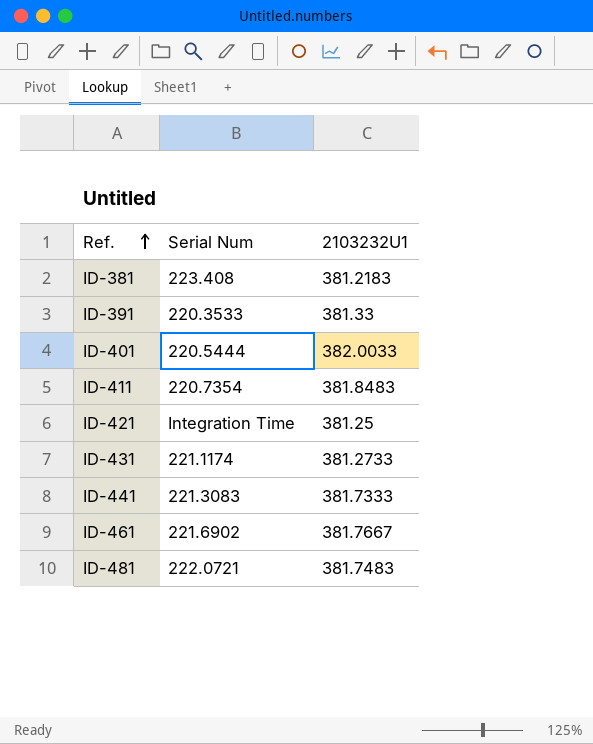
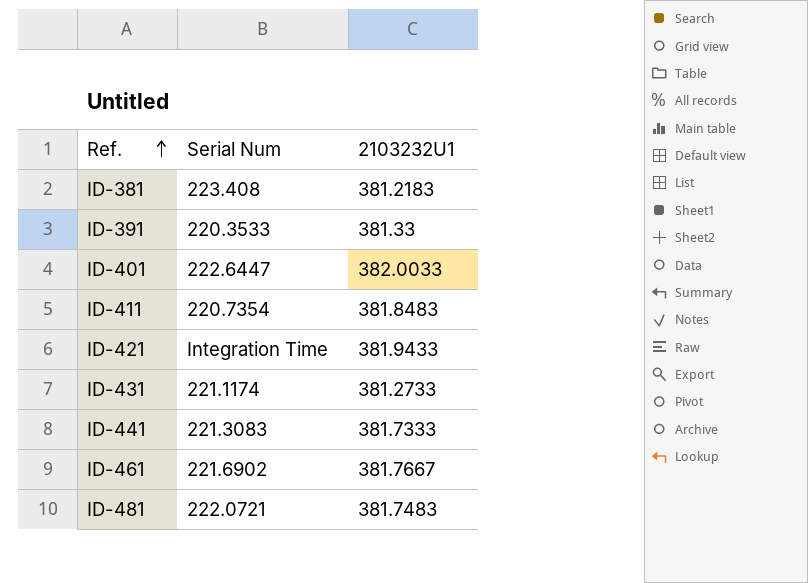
ID-401 | Serial Num: 220.5444 -> 222.6447
ID-421 | 2103232U1: 381.25 -> 381.9433

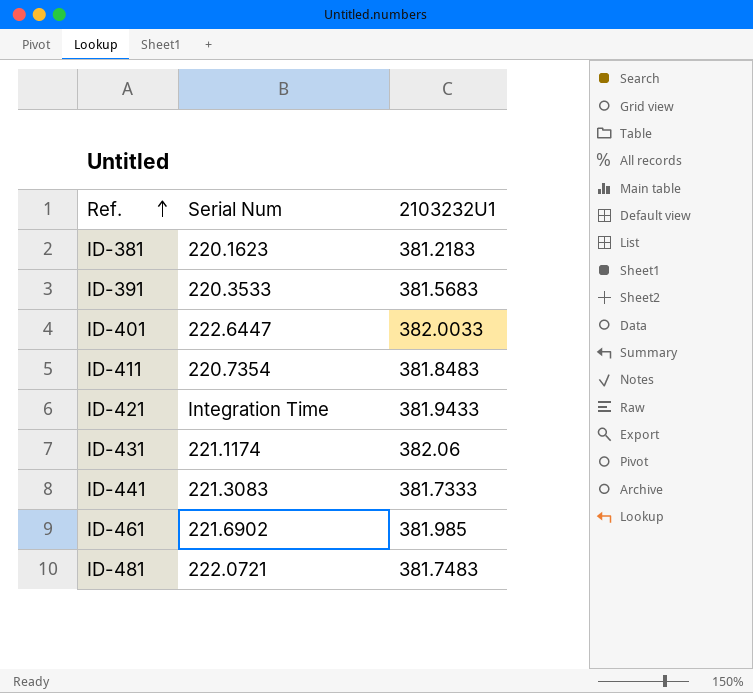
ID-381 | Serial Num: 223.408 -> 220.1623
ID-391 | 2103232U1: 381.33 -> 381.5683
ID-431 | 2103232U1: 381.2733 -> 382.06
ID-461 | 2103232U1: 381.7667 -> 381.985

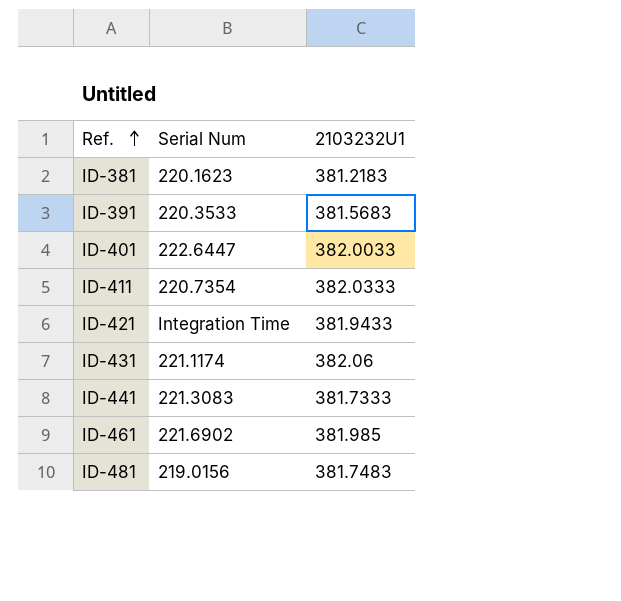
ID-411 | 2103232U1: 381.8483 -> 382.0333
ID-481 | Serial Num: 222.0721 -> 219.0156

